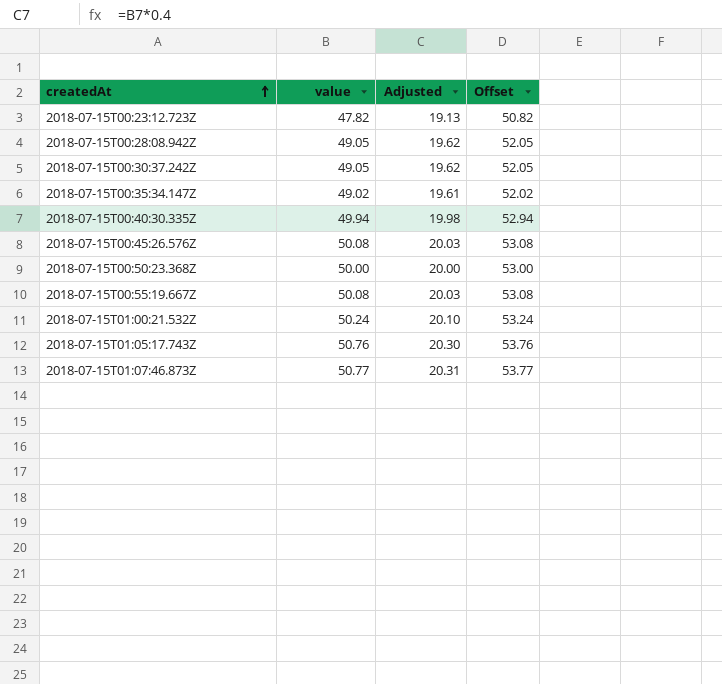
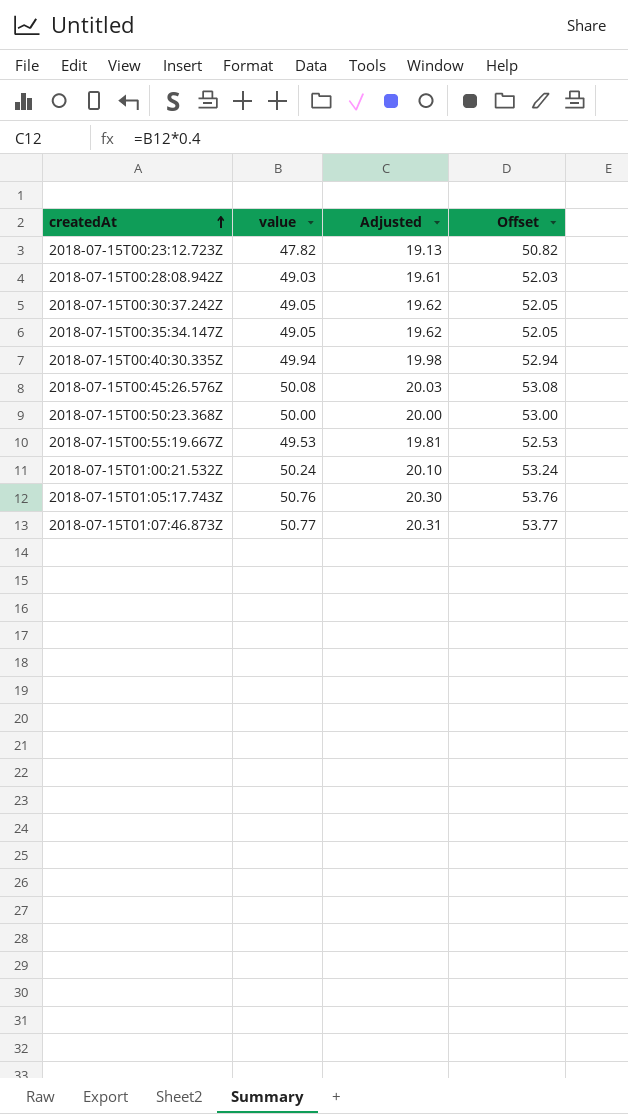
2018-07-15T00:28:08.942Z | value: 49.05 -> 49.03
2018-07-15T00:28:08.942Z | Adjusted: 19.62 -> 19.61
2018-07-15T00:28:08.942Z | Offset: 52.05 -> 52.03
2018-07-15T00:35:34.147Z | value: 49.02 -> 49.05
2018-07-15T00:35:34.147Z | Adjusted: 19.61 -> 19.62
2018-07-15T00:35:34.147Z | Offset: 52.02 -> 52.05
2018-07-15T00:55:19.667Z | value: 50.08 -> 49.53
2018-07-15T00:55:19.667Z | Adjusted: 20.03 -> 19.81
2018-07-15T00:55:19.667Z | Offset: 53.08 -> 52.53

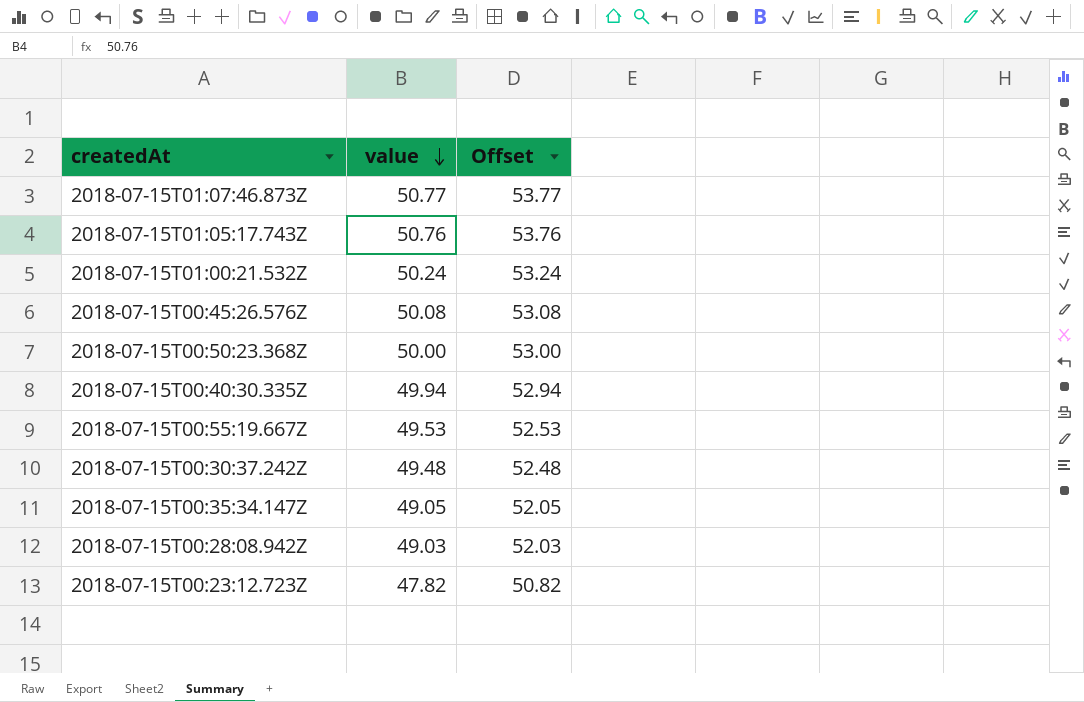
row order: createdAt ascending -> value descending
column Adjusted | formula: [value] * 0.4 -> none
2018-07-15T00:30:37.242Z | value: 49.05 -> 49.48
2018-07-15T00:30:37.242Z | Offset: 52.05 -> 52.48

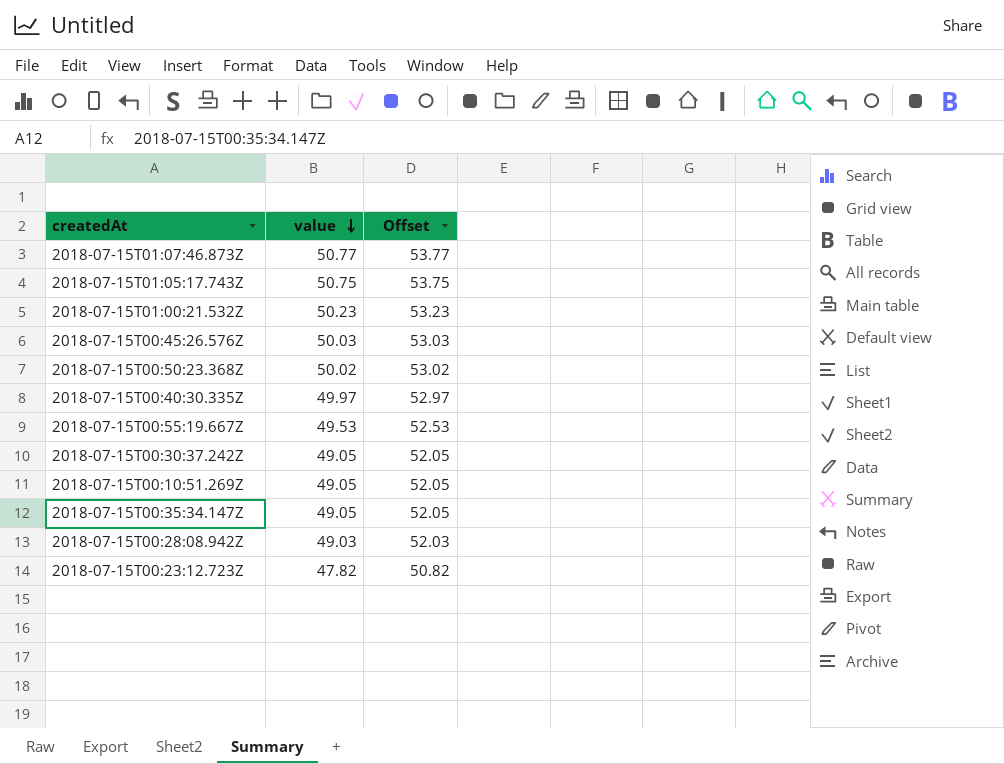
2018-07-15T01:05:17.743Z | value: 50.76 -> 50.75
2018-07-15T01:05:17.743Z | Offset: 53.76 -> 53.75
2018-07-15T01:00:21.532Z | value: 50.24 -> 50.23
2018-07-15T01:00:21.532Z | Offset: 53.24 -> 53.23
2018-07-15T00:45:26.576Z | value: 50.08 -> 50.03
2018-07-15T00:45:26.576Z | Offset: 53.08 -> 53.03
2018-07-15T00:50:23.368Z | value: 50.00 -> 50.02
2018-07-15T00:50:23.368Z | Offset: 53.00 -> 53.02
2018-07-15T00:40:30.335Z | value: 49.94 -> 49.97
2018-07-15T00:40:30.335Z | Offset: 52.94 -> 52.97
2018-07-15T00:30:37.242Z | value: 49.48 -> 49.05
2018-07-15T00:30:37.242Z | Offset: 52.48 -> 52.05
row 2018-07-15T00:10:51.269Z: none -> 49.05 | 52.05

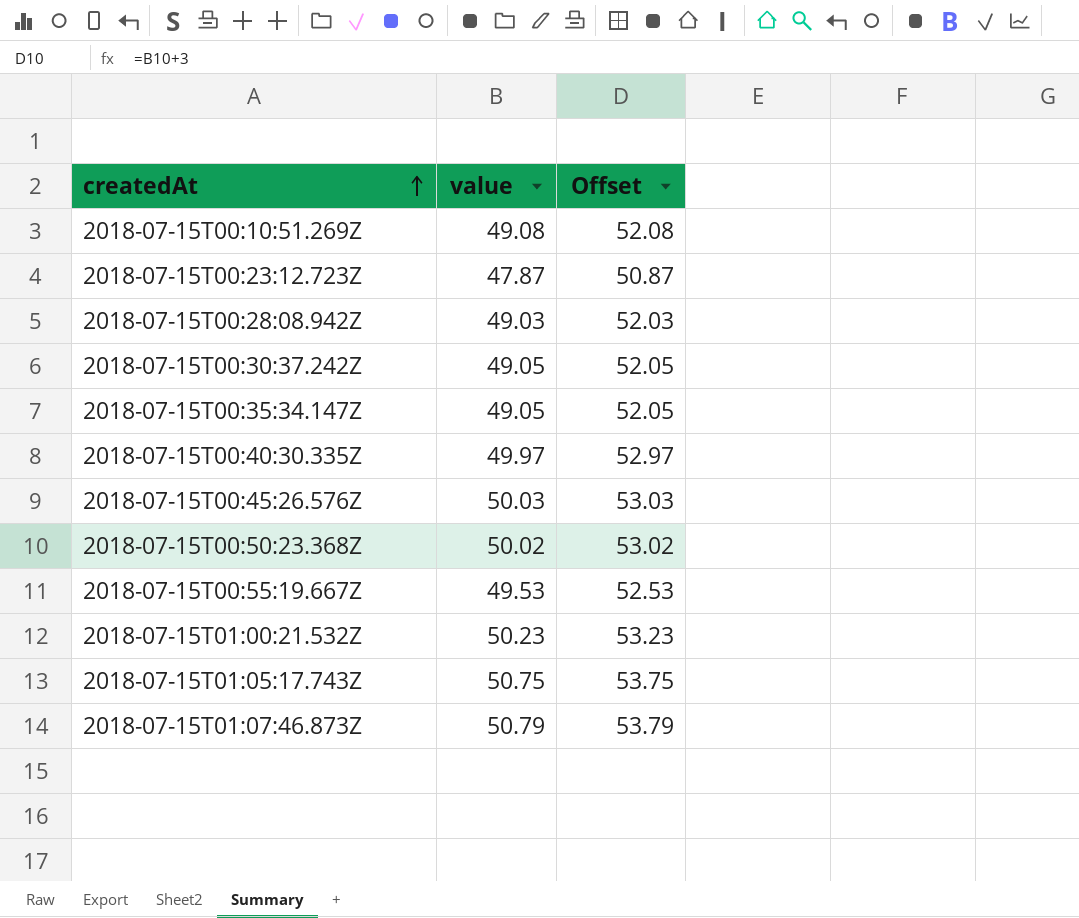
row order: value descending -> createdAt ascending
2018-07-15T00:10:51.269Z | value: 49.05 -> 49.08
2018-07-15T00:10:51.269Z | Offset: 52.05 -> 52.08
2018-07-15T00:23:12.723Z | value: 47.82 -> 47.87
2018-07-15T00:23:12.723Z | Offset: 50.82 -> 50.87
2018-07-15T01:07:46.873Z | value: 50.77 -> 50.79
2018-07-15T01:07:46.873Z | Offset: 53.77 -> 53.79

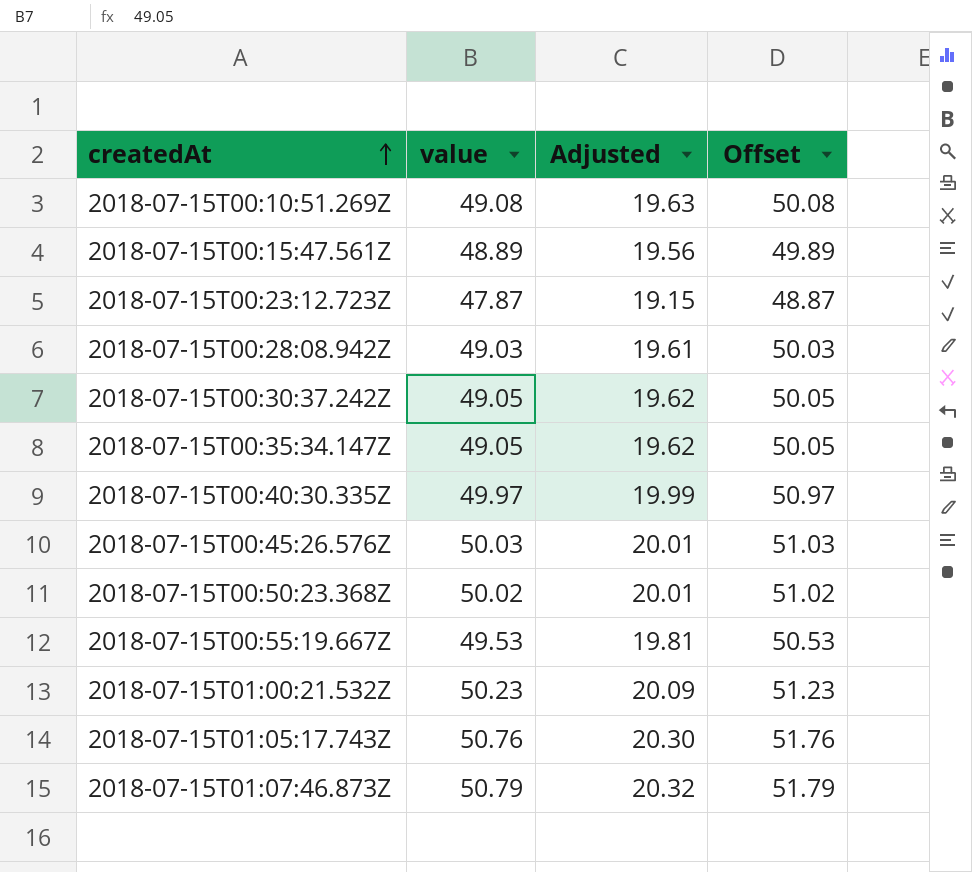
column Adjusted | formula: none -> [value] * 0.4
column Offset | formula: [value] + 3 -> [value] + 1
row 2018-07-15T00:15:47.561Z: none -> 48.89 | 19.56 | 49.89
2018-07-15T01:05:17.743Z | value: 50.75 -> 50.76

